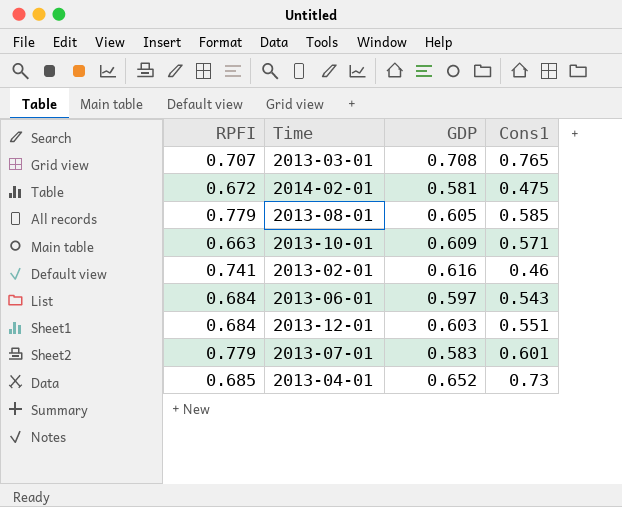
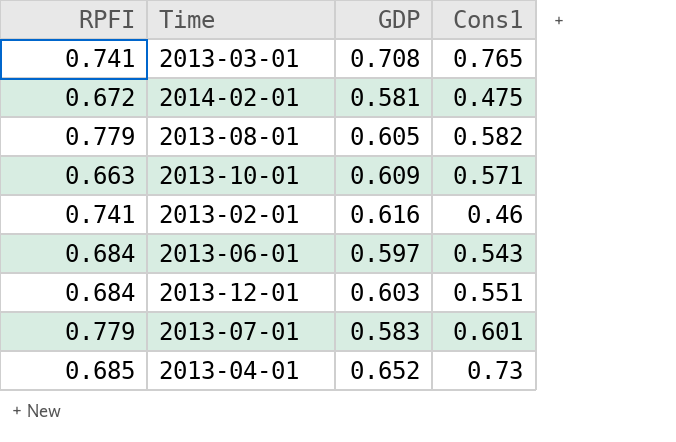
2013-03-01 | RPFI: 0.707 -> 0.741
2013-08-01 | Cons1: 0.585 -> 0.582

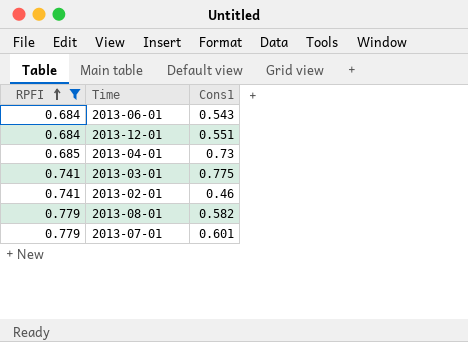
filter: none -> RPFI >= 0.684
row order: none -> RPFI ascending
column GDP | position: 3 -> none
2013-03-01 | Cons1: 0.765 -> 0.775

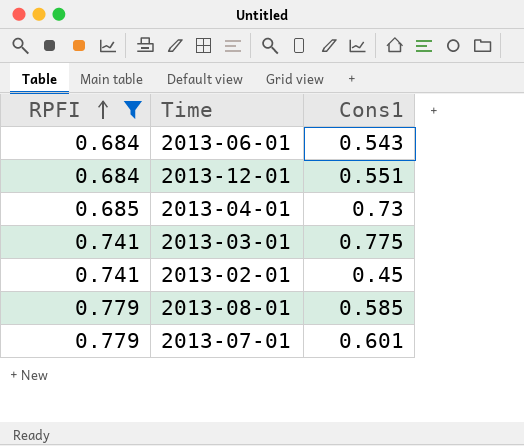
2013-02-01 | Cons1: 0.46 -> 0.45
2013-08-01 | Cons1: 0.582 -> 0.585

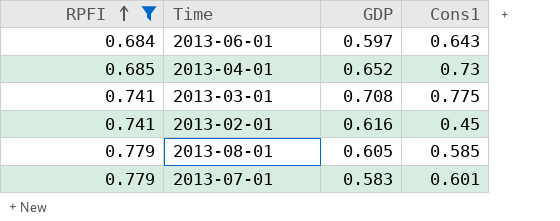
column GDP | position: none -> 3
row 2013-12-01: 0.684 | 0.551 -> none
2013-06-01 | Cons1: 0.543 -> 0.643

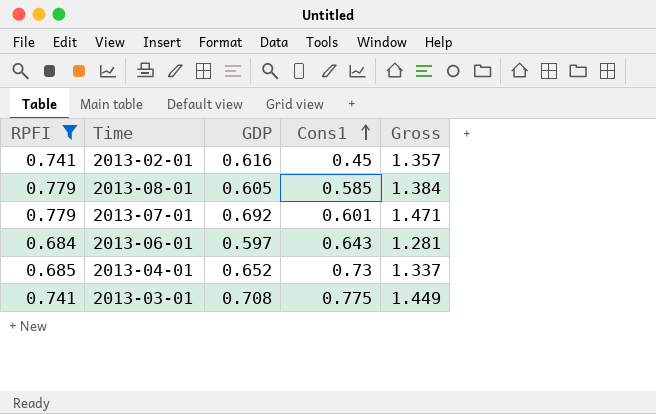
row order: RPFI ascending -> Cons1 ascending
column Gross | formula: none -> [RPFI] + [GDP]
2013-07-01 | GDP: 0.583 -> 0.692

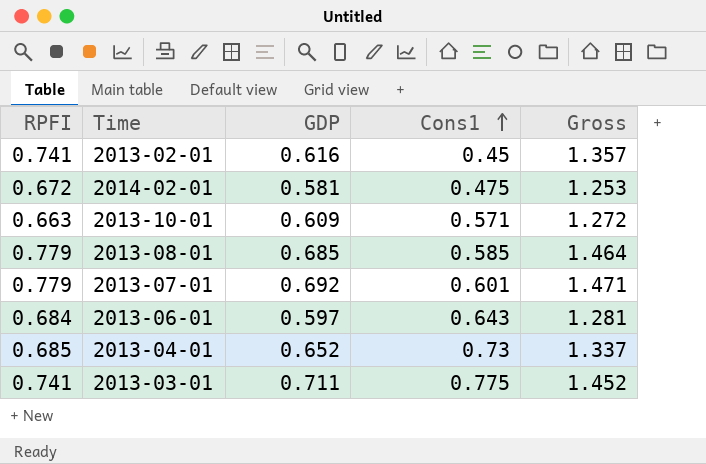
filter: RPFI >= 0.684 -> none
2013-08-01 | GDP: 0.605 -> 0.685
2013-08-01 | Gross: 1.384 -> 1.464
2013-03-01 | GDP: 0.708 -> 0.711
2013-03-01 | Gross: 1.449 -> 1.452

